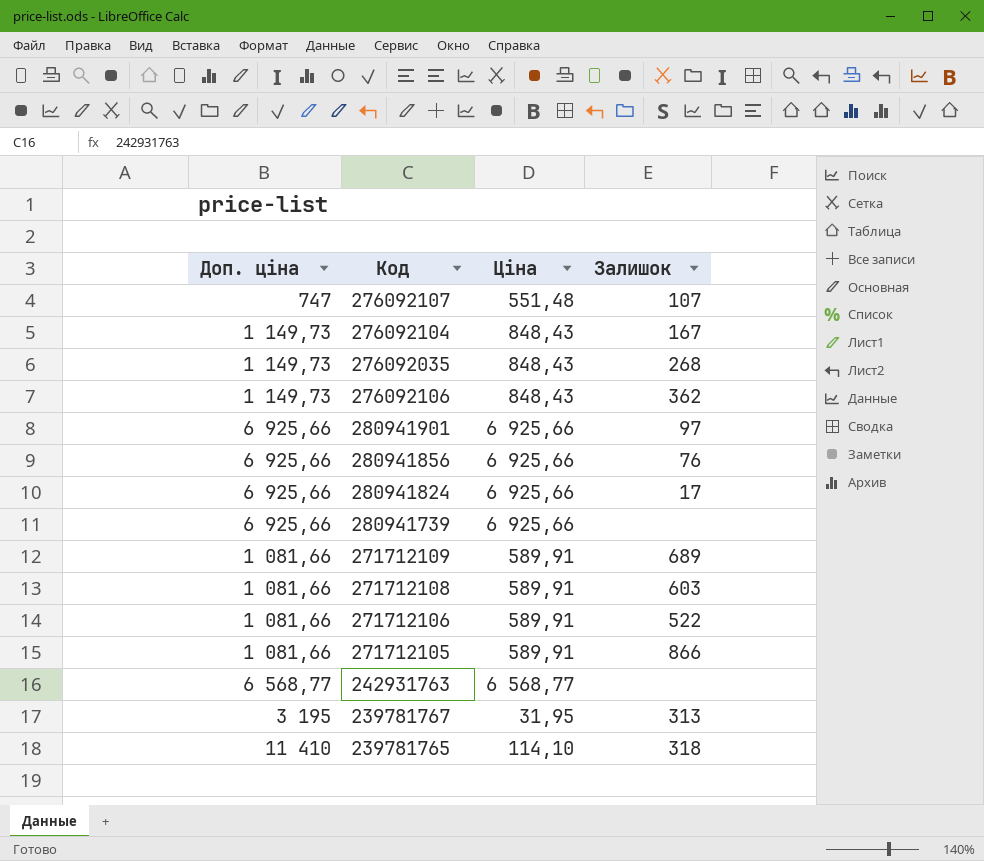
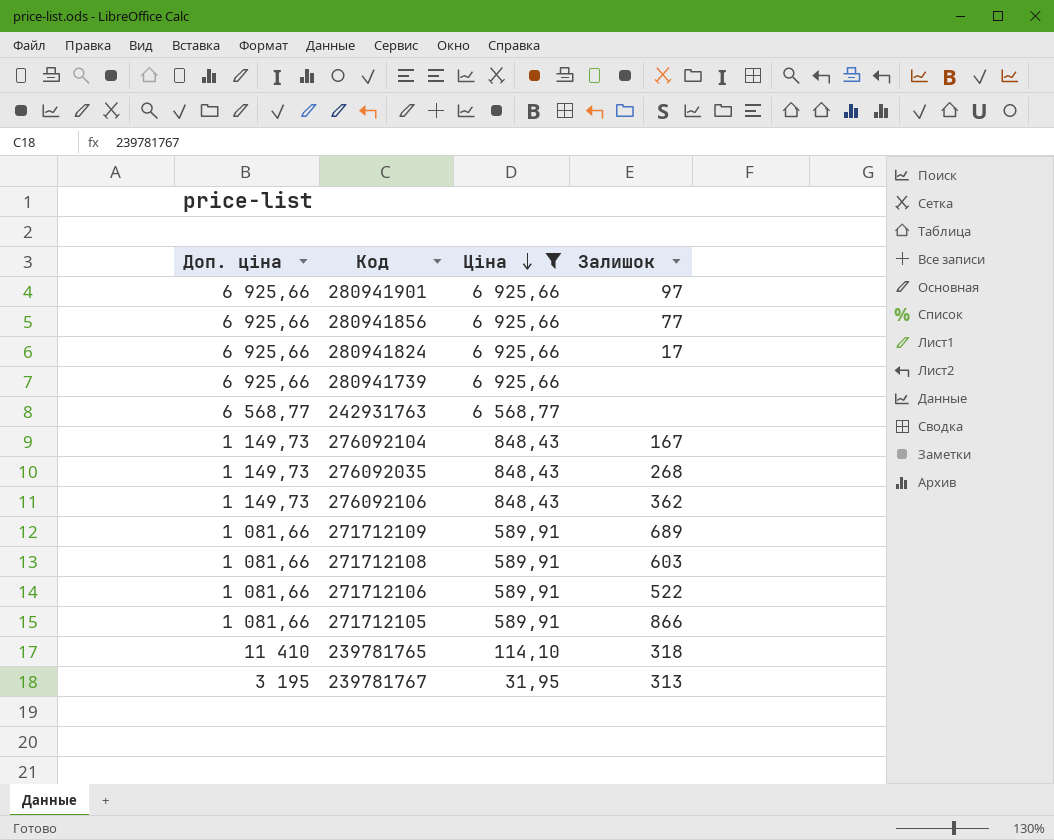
filter: none -> Ціна != 551,48
row order: none -> Ціна descending
280941856 | Залишок: 76 -> 77

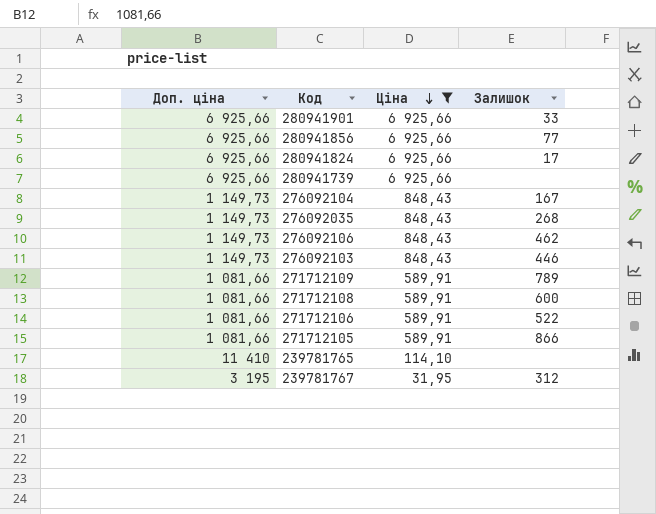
row 242931763: 6 568,77 | 6 568,77 | none -> none
280941901 | Залишок: 97 -> 33
276092106 | Залишок: 362 -> 462
row 276092103: none -> 1 149,73 | 848,43 | 446
271712109 | Залишок: 689 -> 789
271712108 | Залишок: 603 -> 600
239781765 | Залишок: 318 -> none
239781767 | Залишок: 313 -> 312

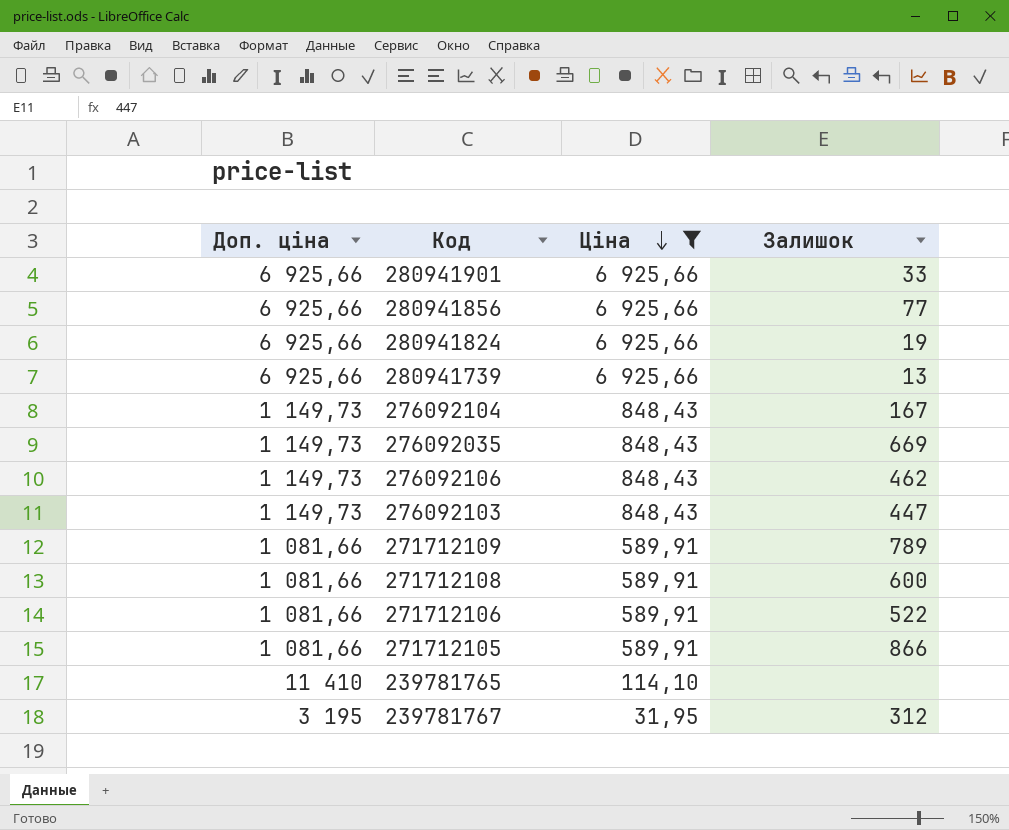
280941824 | Залишок: 17 -> 19
280941739 | Залишок: none -> 13
276092035 | Залишок: 268 -> 669
276092103 | Залишок: 446 -> 447

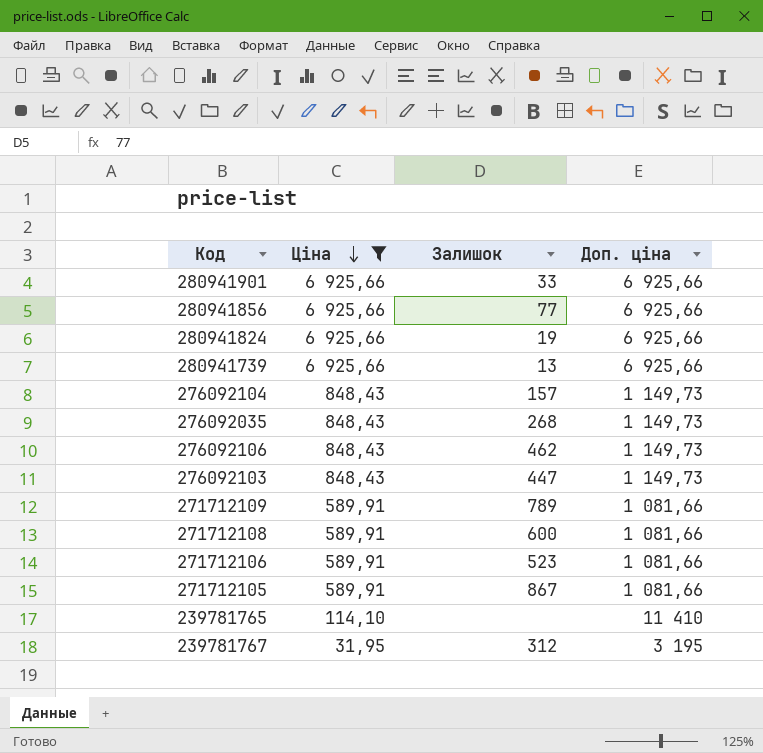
column Доп. ціна | position: 1 -> 4
276092104 | Залишок: 167 -> 157
276092035 | Залишок: 669 -> 268
271712106 | Залишок: 522 -> 523
271712105 | Залишок: 866 -> 867

